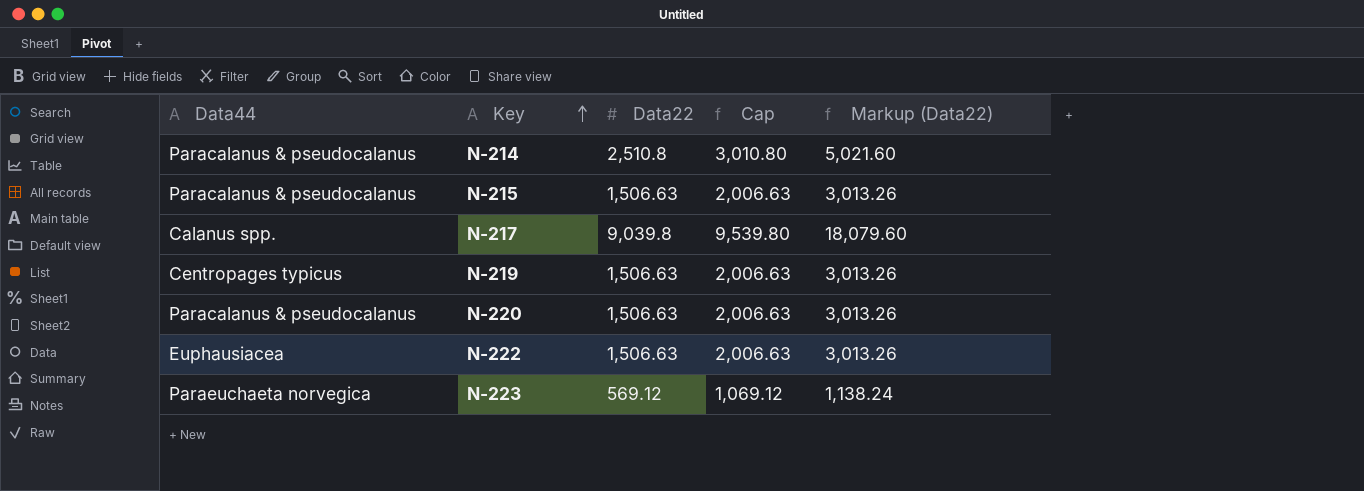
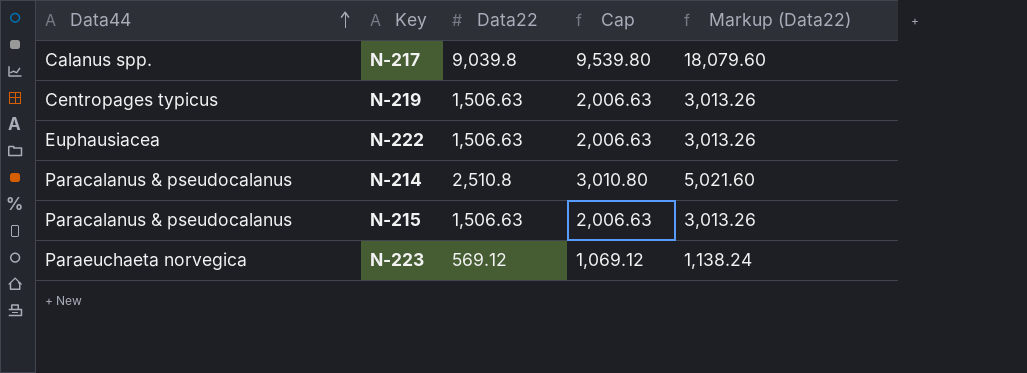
row order: Key ascending -> Data44 ascending
row N-220: Paracalanus & pseudocalanus | 1,506.63 | 2,006.63 | 3,013.26 -> none

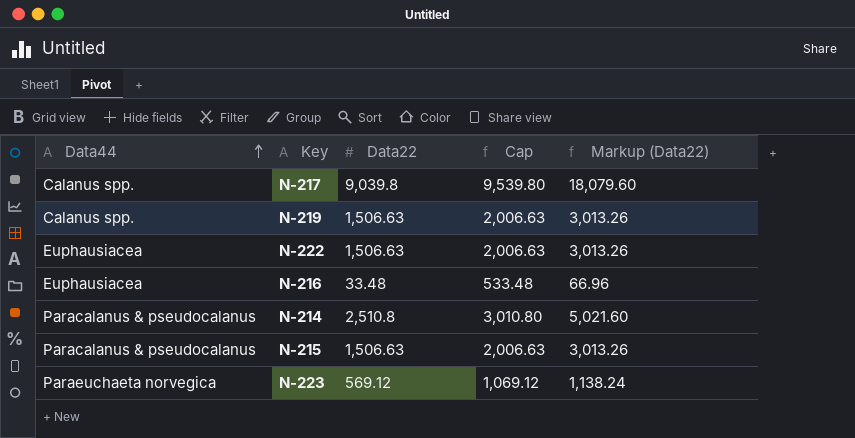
N-219 | Data44: Centropages typicus -> Calanus spp.
row N-216: none -> Euphausiacea | 33.48 | 533.48 | 66.96

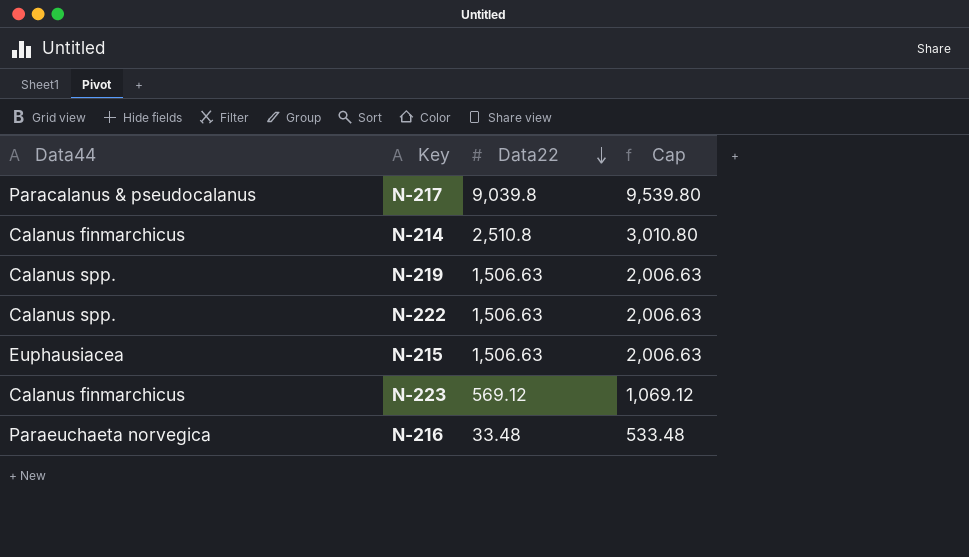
row order: Data44 ascending -> Data22 descending
column Markup (Data22) | formula: [Data22] * 2 -> none
N-217 | Data44: Calanus spp. -> Paracalanus & pseudocalanus
N-214 | Data44: Paracalanus & pseudocalanus -> Calanus finmarchicus
N-222 | Data44: Euphausiacea -> Calanus spp.
N-215 | Data44: Paracalanus & pseudocalanus -> Euphausiacea
N-223 | Data44: Paraeuchaeta norvegica -> Calanus finmarchicus
N-216 | Data44: Euphausiacea -> Paraeuchaeta norvegica

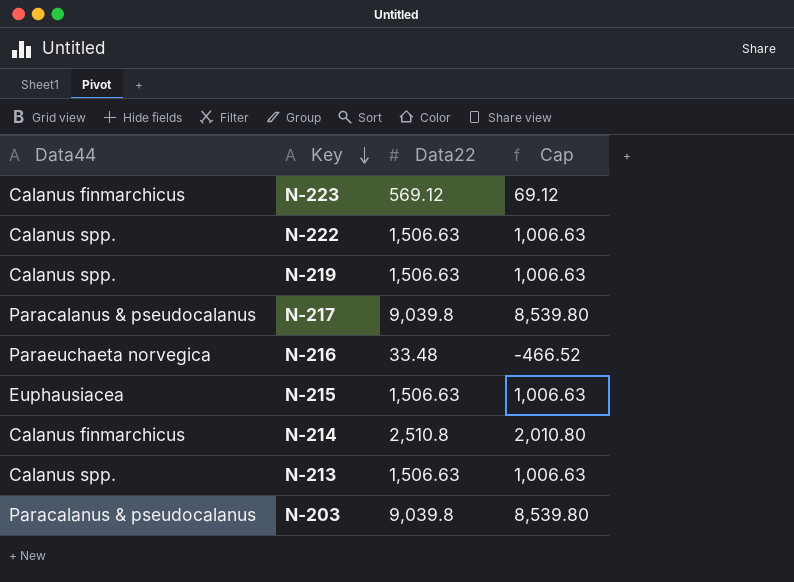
row order: Data22 descending -> Key descending
column Cap | formula: [Data22] + 500 -> [Data22] - 500
row N-213: none -> Calanus spp. | 1,506.63 | 1,006.63
row N-203: none -> Paracalanus & pseudocalanus | 9,039.8 | 8,539.80

